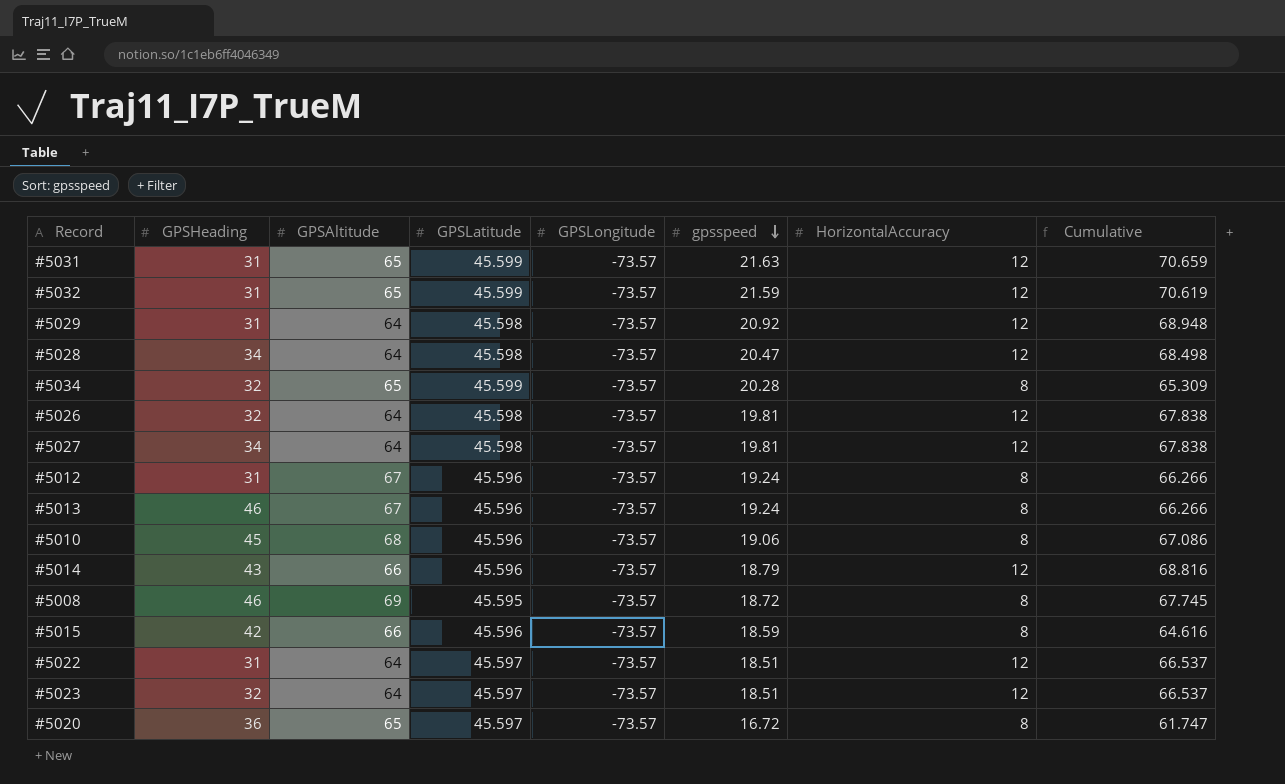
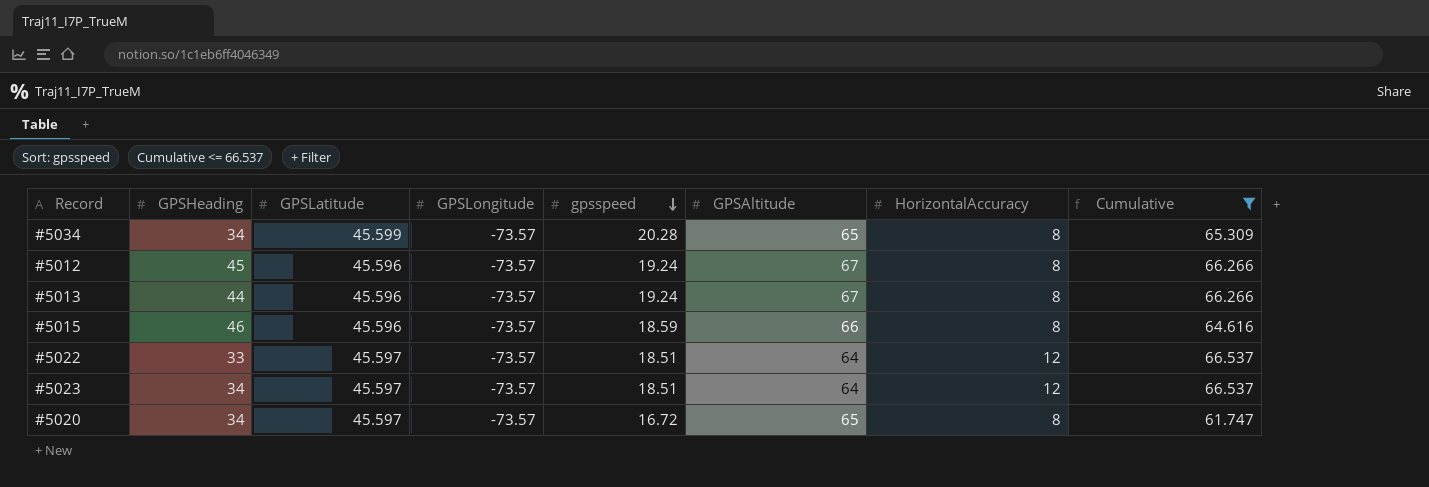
filter: none -> Cumulative <= 66.537
column GPSAltitude | position: 3 -> 6
#5034 | GPSHeading: 32 -> 34
#5012 | GPSHeading: 31 -> 45
#5013 | GPSHeading: 46 -> 44
#5015 | GPSHeading: 42 -> 46
#5022 | GPSHeading: 31 -> 33
#5023 | GPSHeading: 32 -> 34
#5020 | GPSHeading: 36 -> 34

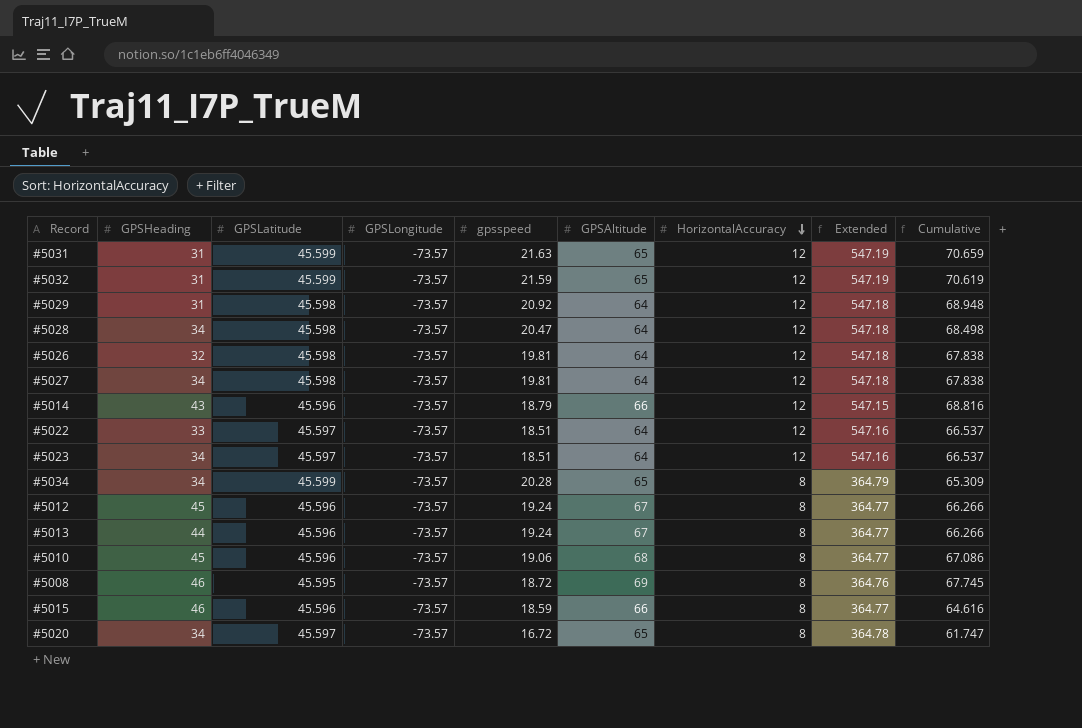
filter: Cumulative <= 66.537 -> none
row order: gpsspeed descending -> HorizontalAccuracy descending
column Extended | formula: none -> [GPSLatitude] * [HorizontalAccuracy]

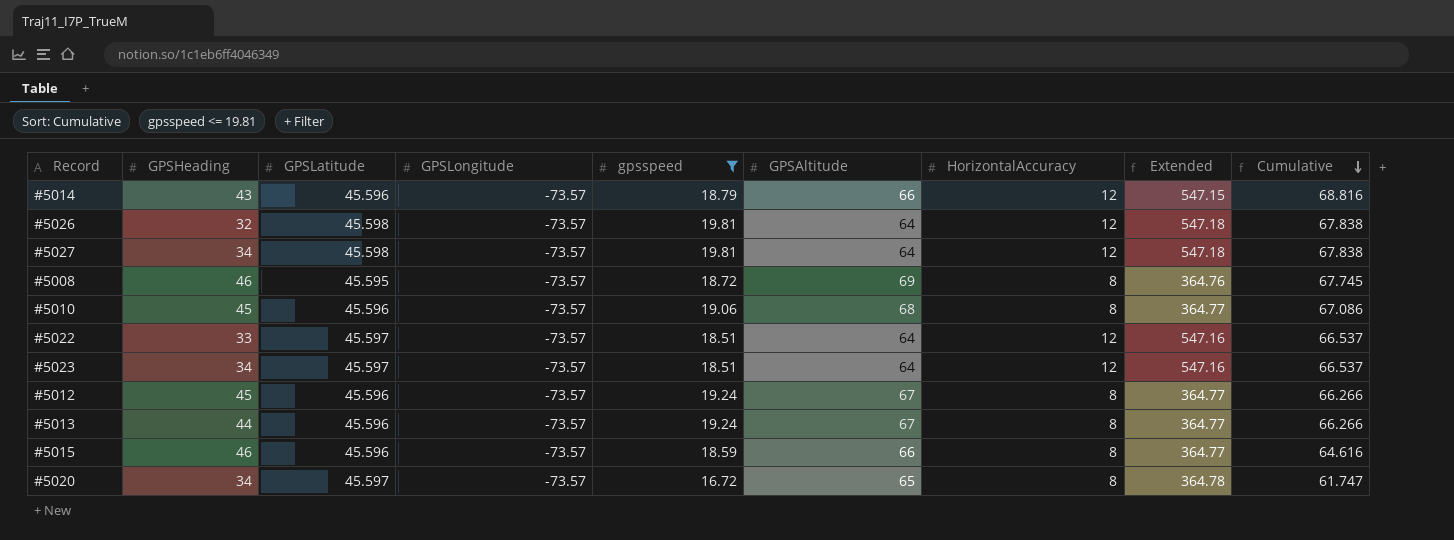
filter: none -> gpsspeed <= 19.81
row order: HorizontalAccuracy descending -> Cumulative descending

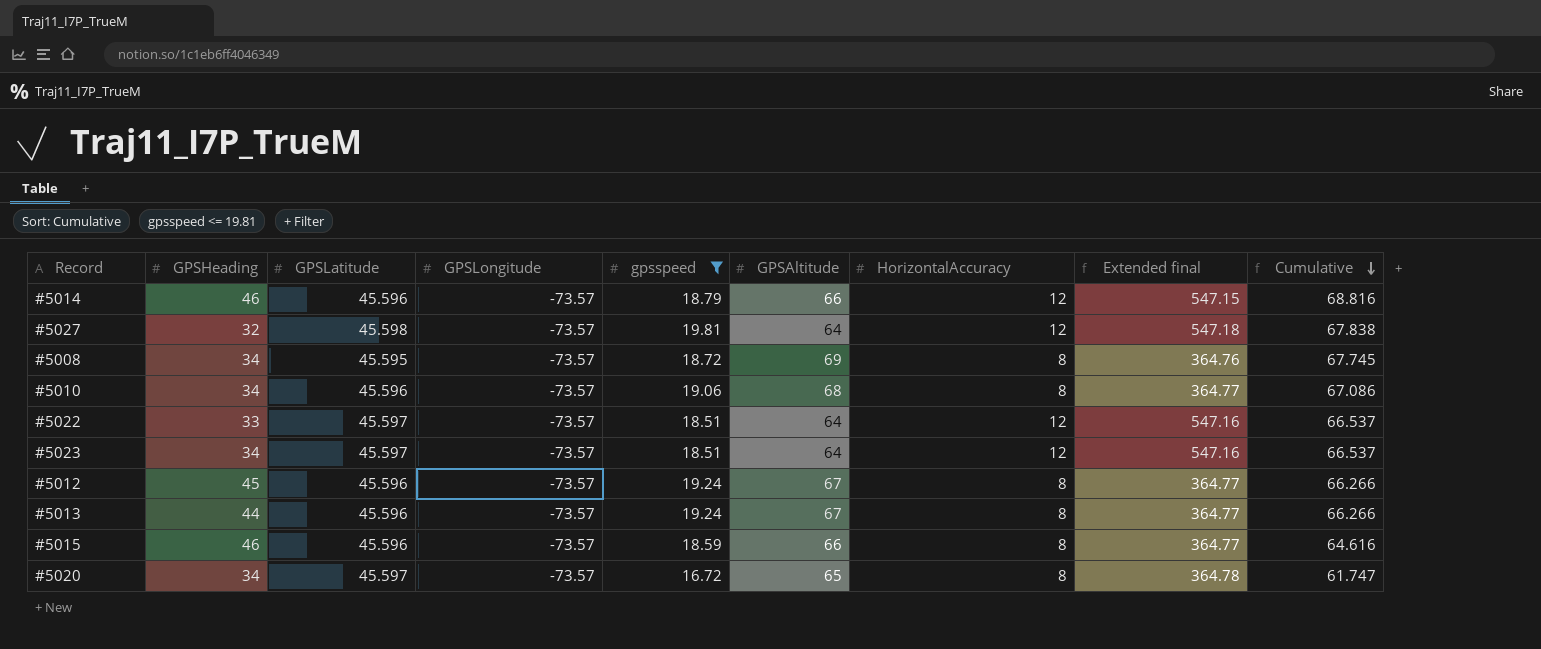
column name: Extended -> Extended final
row #5026: 32 | 45.598 | -73.57 | 19.81 | 64 | 12 | 547.18 | 67.838 -> none
#5014 | GPSHeading: 43 -> 46
#5027 | GPSHeading: 34 -> 32
#5008 | GPSHeading: 46 -> 34
#5010 | GPSHeading: 45 -> 34

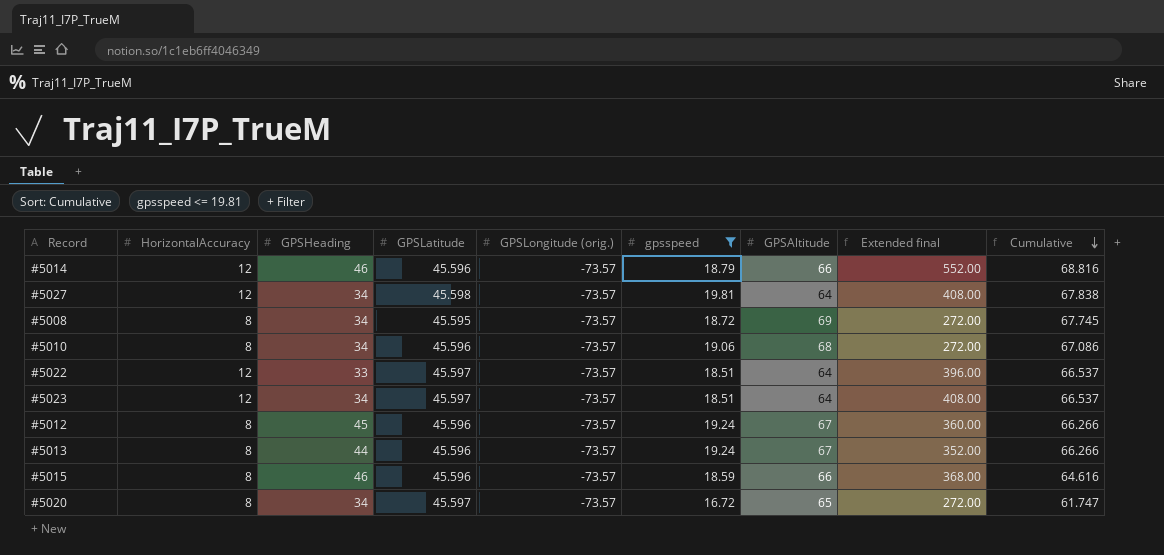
column HorizontalAccuracy | position: 7 -> 2
column name: GPSLongitude -> GPSLongitude (orig.)
column Extended final | formula: [GPSLatitude] * [HorizontalAccuracy] -> [HorizontalAccuracy] * [GPSHeading]
#5027 | GPSHeading: 32 -> 34

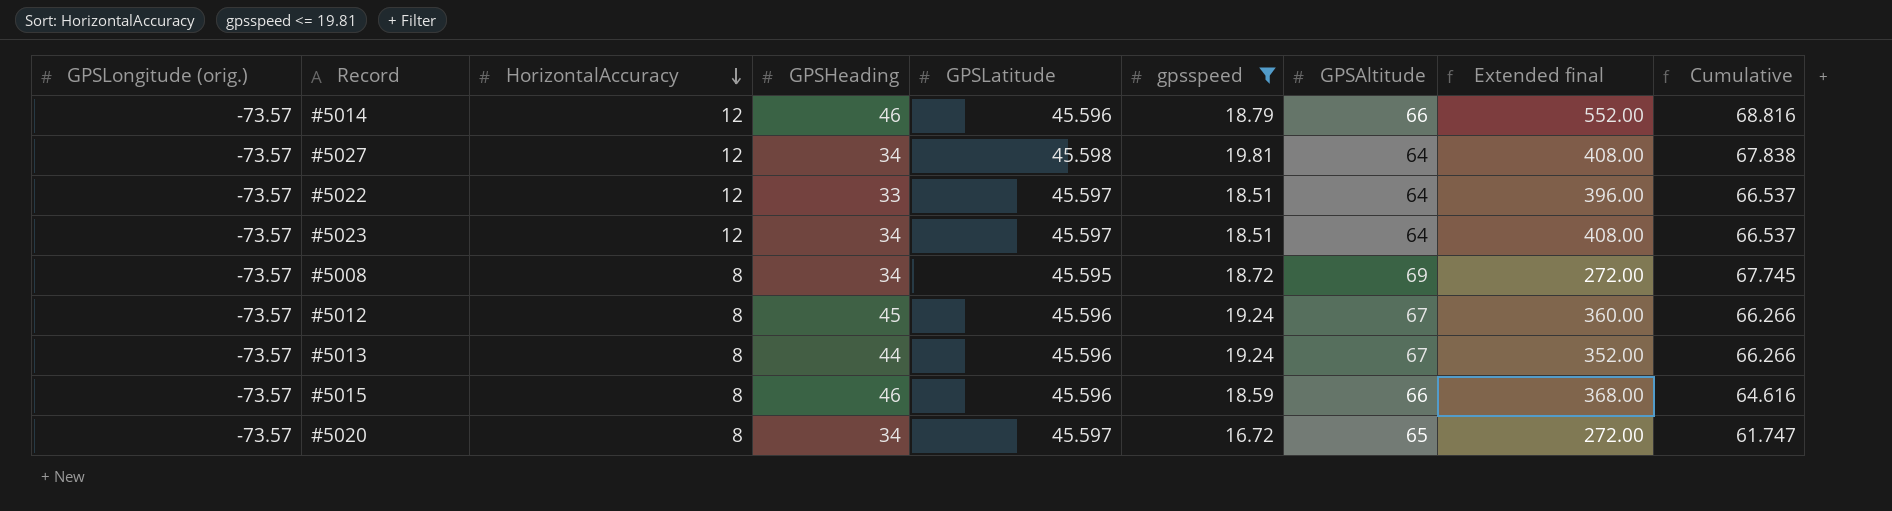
row order: Cumulative descending -> HorizontalAccuracy descending
column GPSLongitude (orig.) | position: 5 -> 1
row #5010: 8 | 34 | 45.596 | -73.57 | 19.06 | 68 | 272.00 | 67.086 -> none

